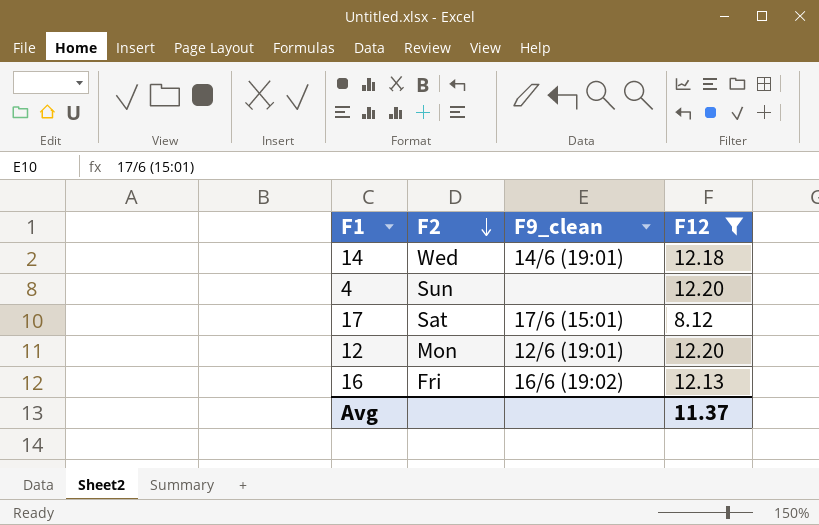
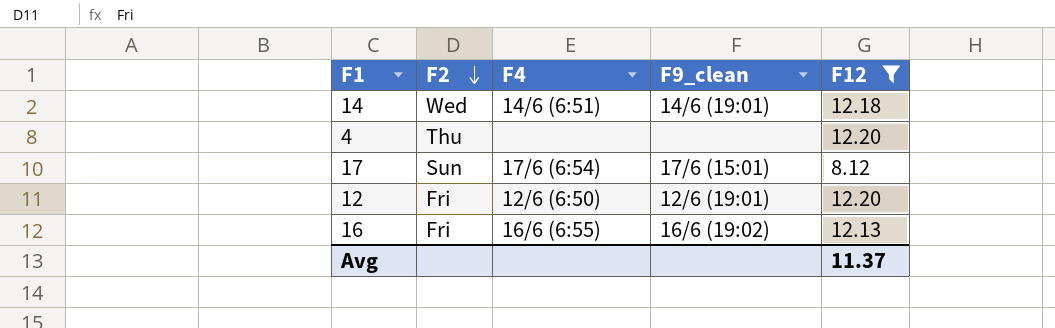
column F4 | position: none -> 3
4 | F2: Sun -> Thu
17 | F2: Sat -> Sun
12 | F2: Mon -> Fri

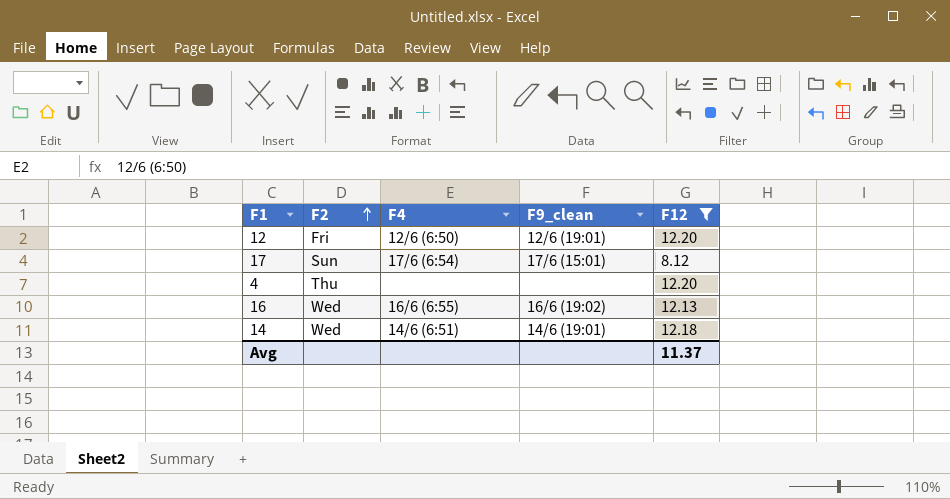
row order: F2 descending -> F2 ascending
16 | F2: Fri -> Wed

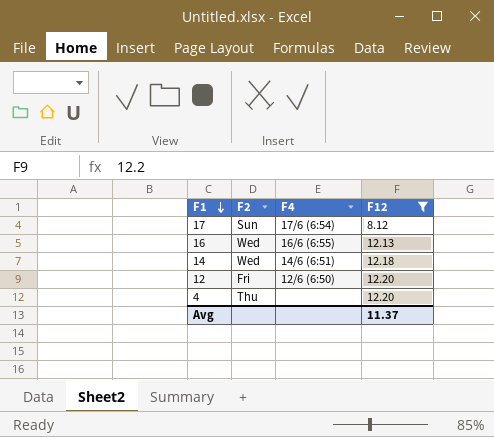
row order: F2 ascending -> F1 descending
column F9_clean | position: 4 -> none

